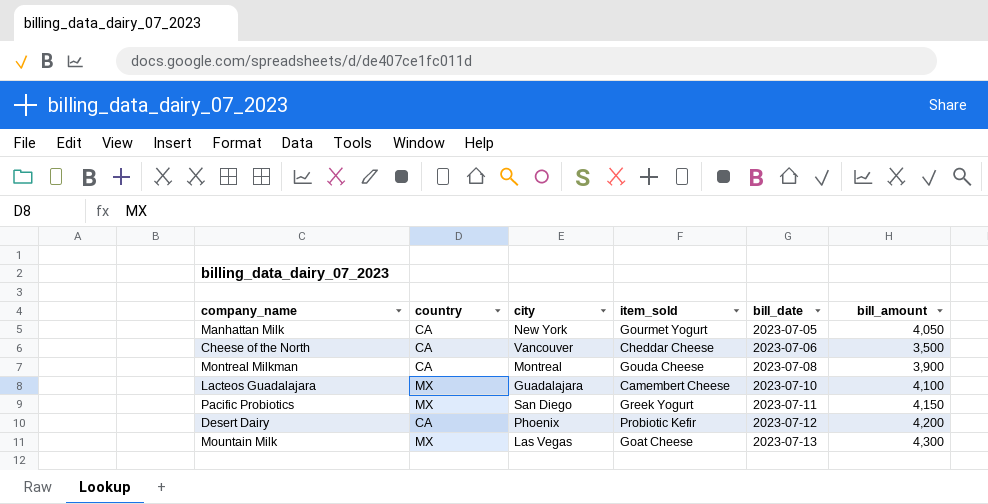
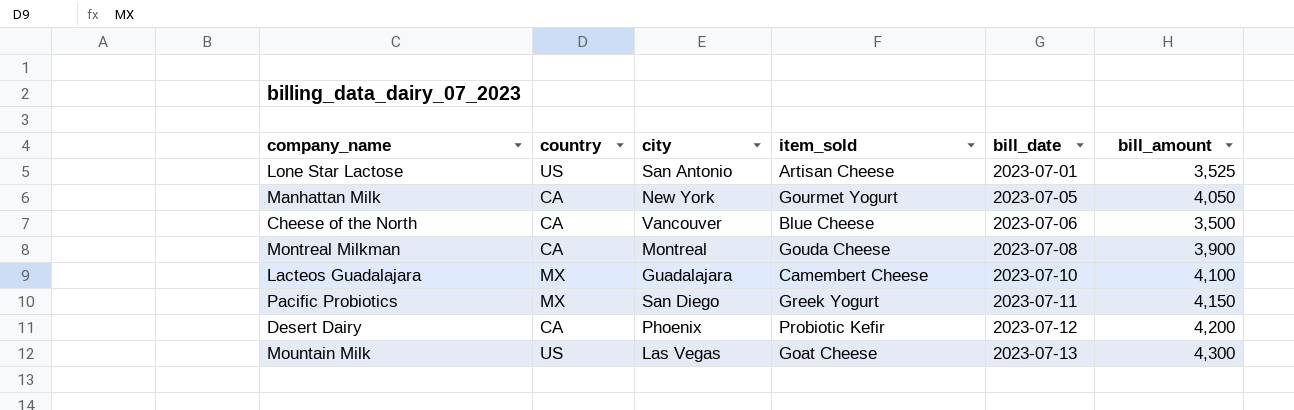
row Lone Star Lactose: none -> US | San Antonio | Artisan Cheese | 2023-07-01 | 3,525
Cheese of the North | item_sold: Cheddar Cheese -> Blue Cheese
Mountain Milk | country: MX -> US

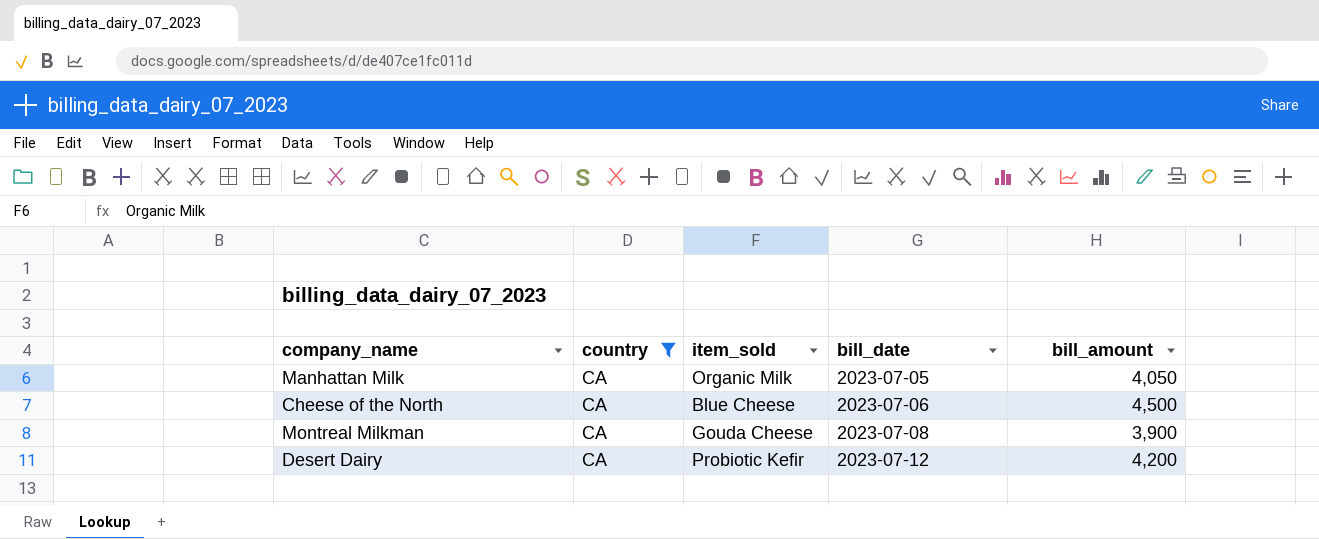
filter: none -> country = CA
column city | position: 3 -> none
Manhattan Milk | item_sold: Gourmet Yogurt -> Organic Milk
Cheese of the North | bill_amount: 3,500 -> 4,500

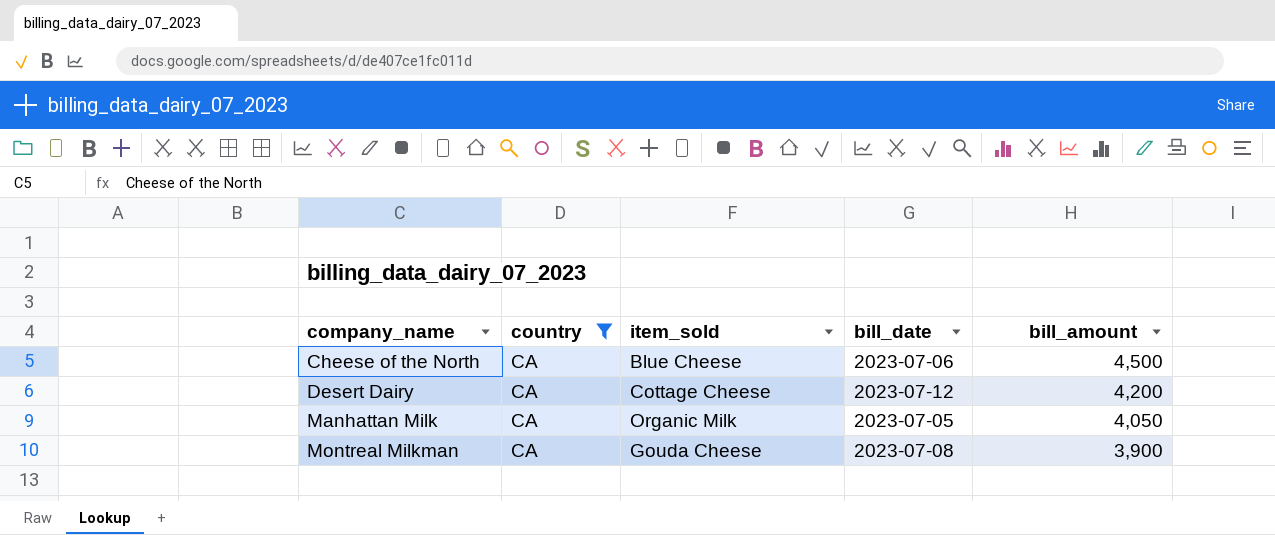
row order: bill_date ascending -> company_name ascending
Desert Dairy | item_sold: Probiotic Kefir -> Cottage Cheese

